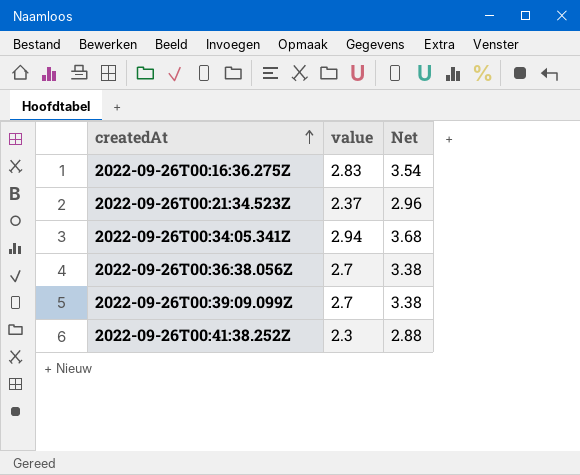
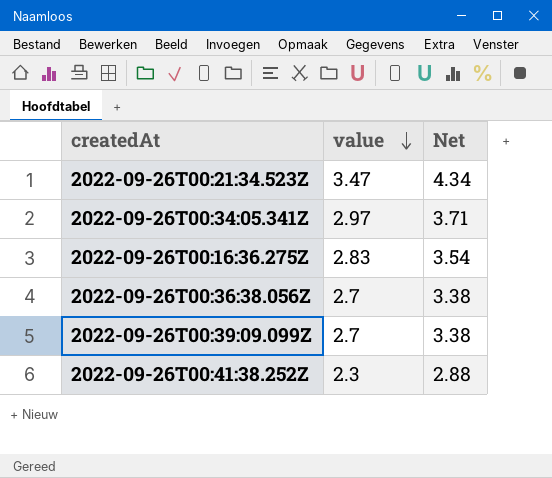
row order: createdAt ascending -> value descending
2022-09-26T00:21:34.523Z | value: 2.37 -> 3.47
2022-09-26T00:21:34.523Z | Net: 2.96 -> 4.34
2022-09-26T00:34:05.341Z | value: 2.94 -> 2.97
2022-09-26T00:34:05.341Z | Net: 3.68 -> 3.71

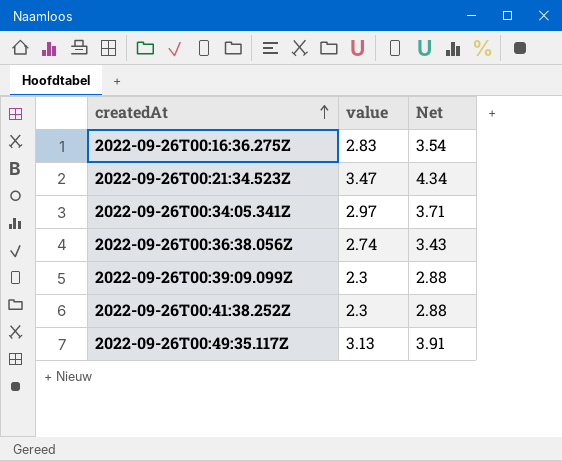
row order: value descending -> createdAt ascending
2022-09-26T00:36:38.056Z | value: 2.7 -> 2.74
2022-09-26T00:36:38.056Z | Net: 3.38 -> 3.43
2022-09-26T00:39:09.099Z | value: 2.7 -> 2.3
2022-09-26T00:39:09.099Z | Net: 3.38 -> 2.88
row 2022-09-26T00:49:35.117Z: none -> 3.13 | 3.91

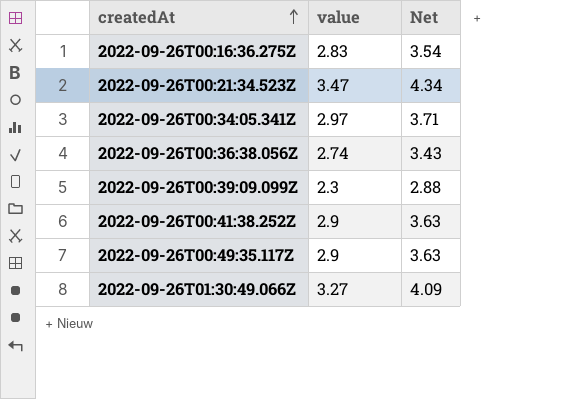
2022-09-26T00:41:38.252Z | value: 2.3 -> 2.9
2022-09-26T00:41:38.252Z | Net: 2.88 -> 3.63
2022-09-26T00:49:35.117Z | value: 3.13 -> 2.9
2022-09-26T00:49:35.117Z | Net: 3.91 -> 3.63
row 2022-09-26T01:30:49.066Z: none -> 3.27 | 4.09

